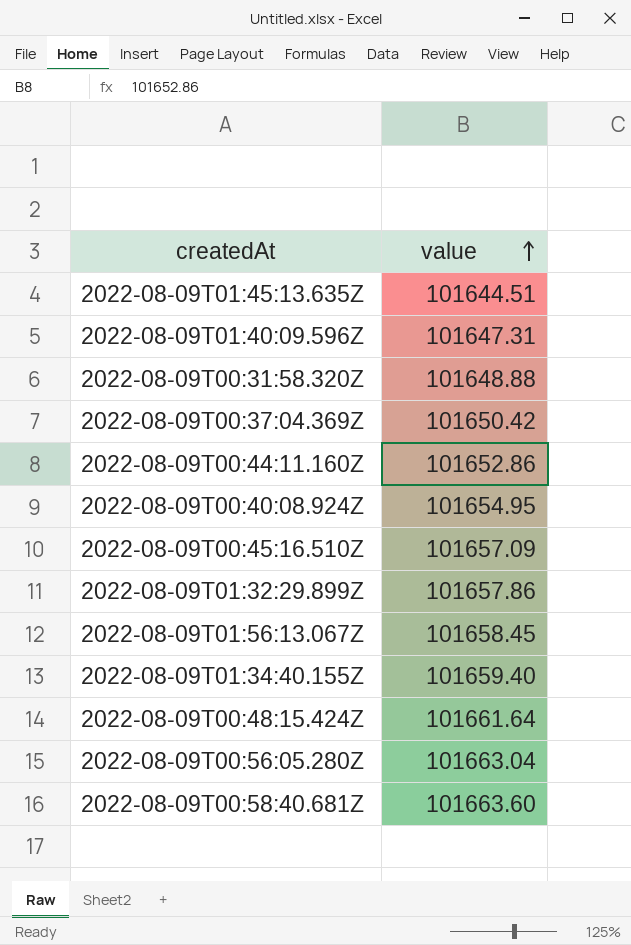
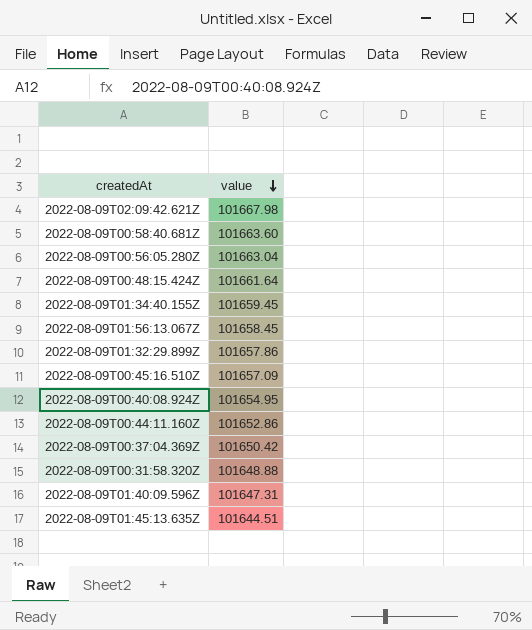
row order: value ascending -> value descending
row 2022-08-09T02:09:42.621Z: none -> 101667.98
2022-08-09T01:34:40.155Z | value: 101659.40 -> 101659.45

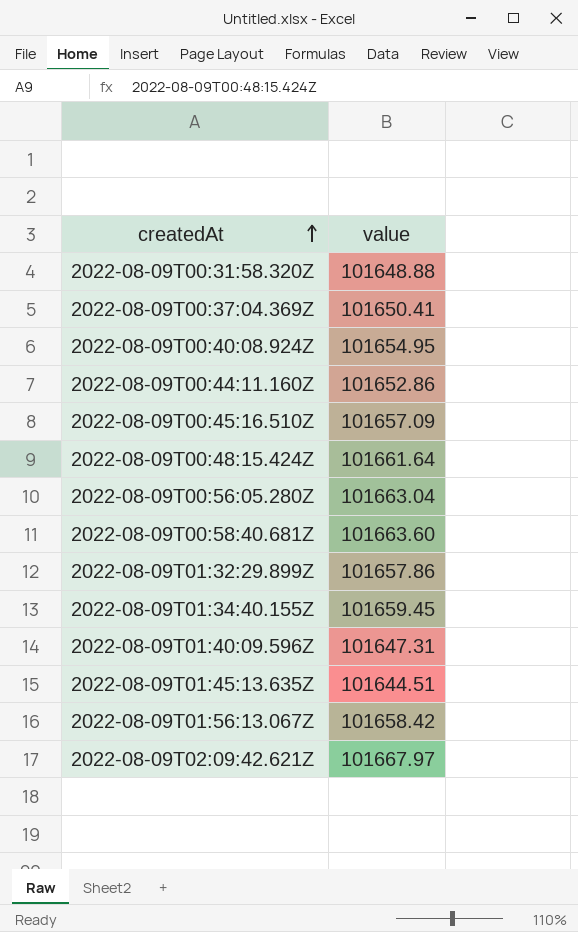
row order: value descending -> createdAt ascending
2022-08-09T00:37:04.369Z | value: 101650.42 -> 101650.41
2022-08-09T01:56:13.067Z | value: 101658.45 -> 101658.42
2022-08-09T02:09:42.621Z | value: 101667.98 -> 101667.97

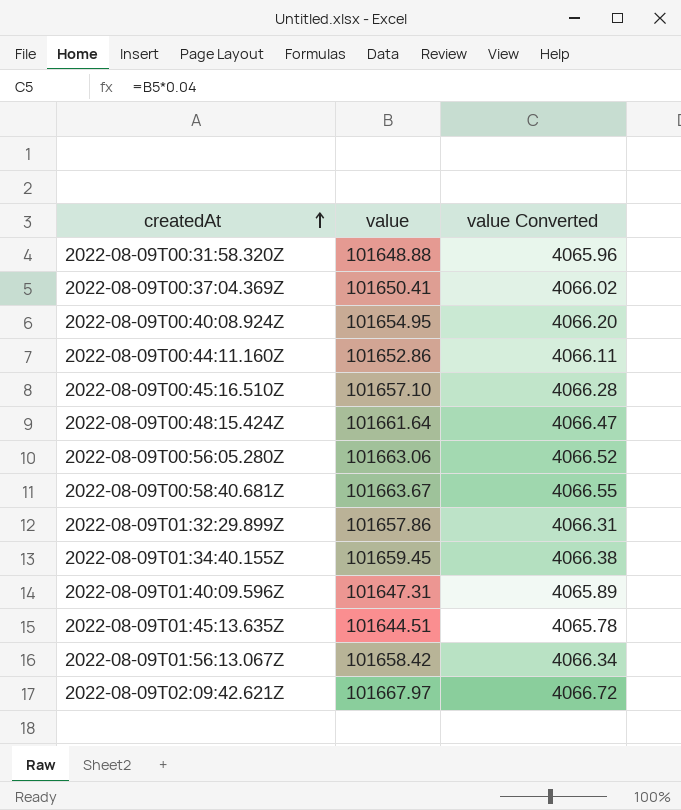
column value Converted | formula: none -> [value] * 0.04
2022-08-09T00:45:16.510Z | value: 101657.09 -> 101657.10
2022-08-09T00:56:05.280Z | value: 101663.04 -> 101663.06
2022-08-09T00:58:40.681Z | value: 101663.60 -> 101663.67

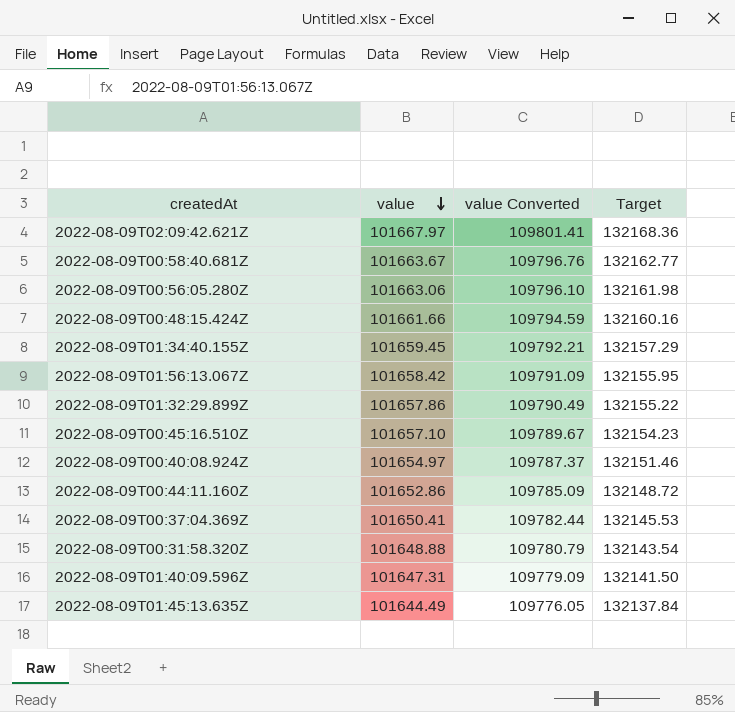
row order: createdAt ascending -> value descending
column value Converted | formula: [value] * 0.04 -> [value] * 1.08
column Target | formula: none -> [value] * 1.3
2022-08-09T00:48:15.424Z | value: 101661.64 -> 101661.66
2022-08-09T00:40:08.924Z | value: 101654.95 -> 101654.97
2022-08-09T01:45:13.635Z | value: 101644.51 -> 101644.49

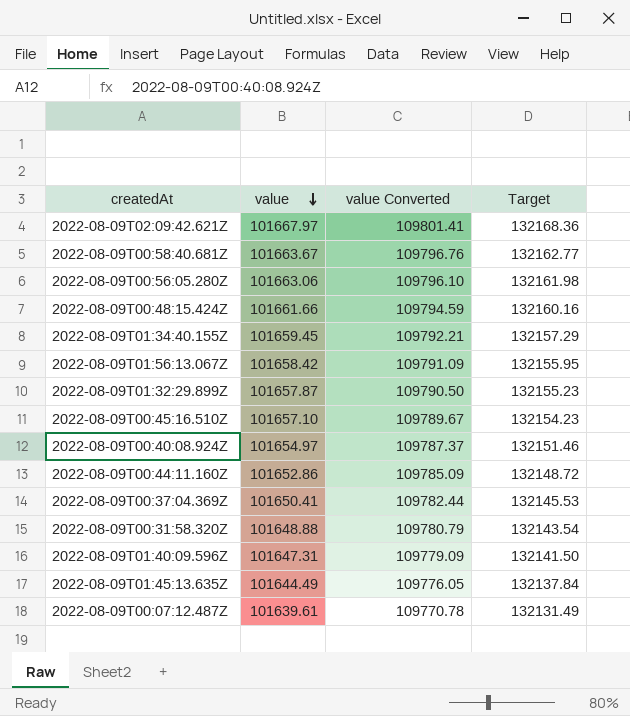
2022-08-09T01:32:29.899Z | value: 101657.86 -> 101657.87
2022-08-09T01:32:29.899Z | value Converted: 109790.49 -> 109790.50
2022-08-09T01:32:29.899Z | Target: 132155.22 -> 132155.23
row 2022-08-09T00:07:12.487Z: none -> 101639.61 | 109770.78 | 132131.49

